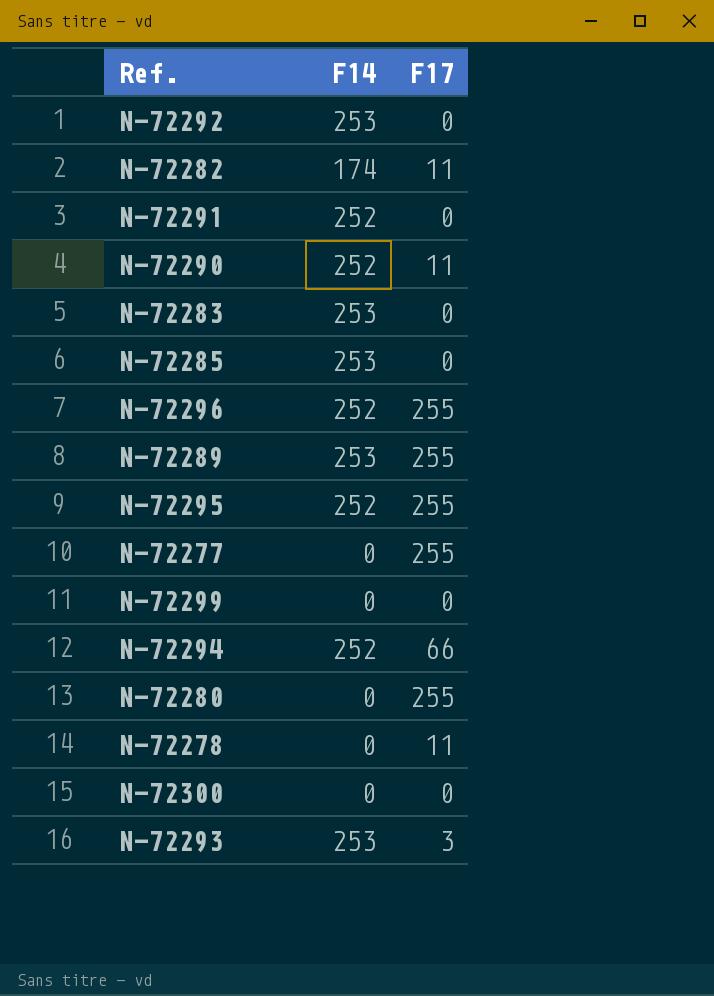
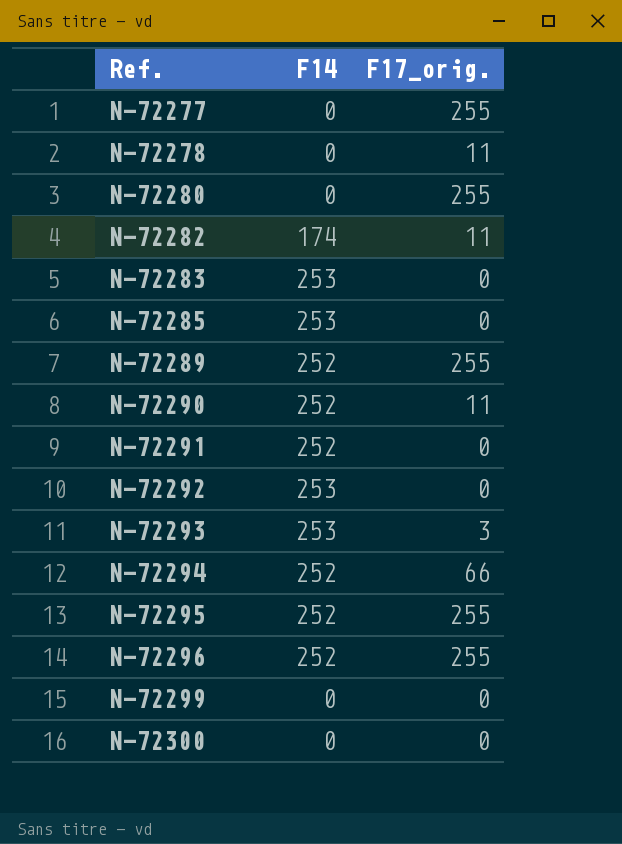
row order: none -> Ref. ascending
column name: F17 -> F17_orig.
N-72289 | F14: 253 -> 252

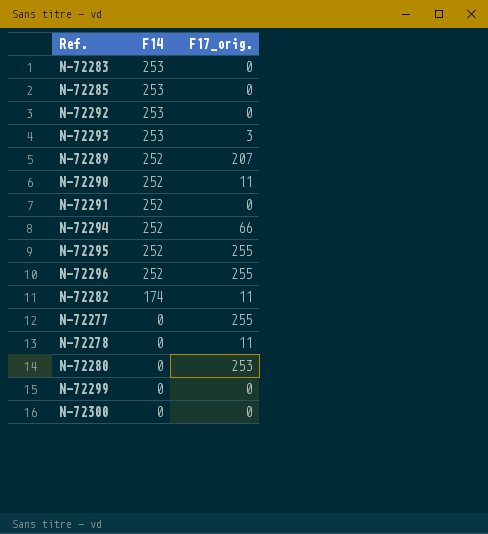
row order: Ref. ascending -> F14 descending
N-72289 | F17_orig.: 255 -> 207
N-72280 | F17_orig.: 255 -> 253

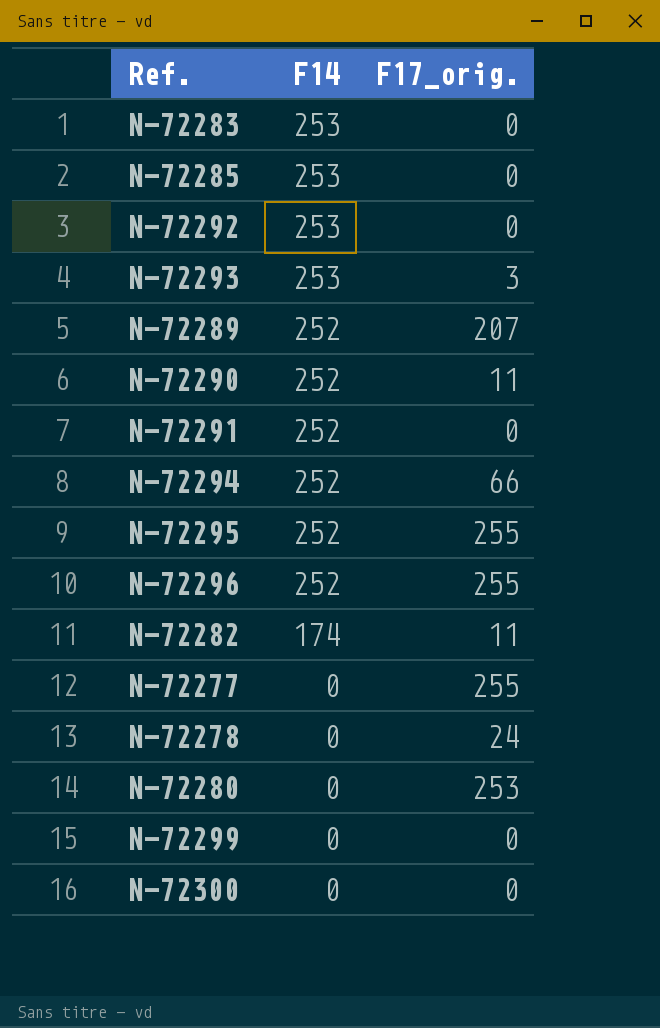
N-72278 | F17_orig.: 11 -> 24

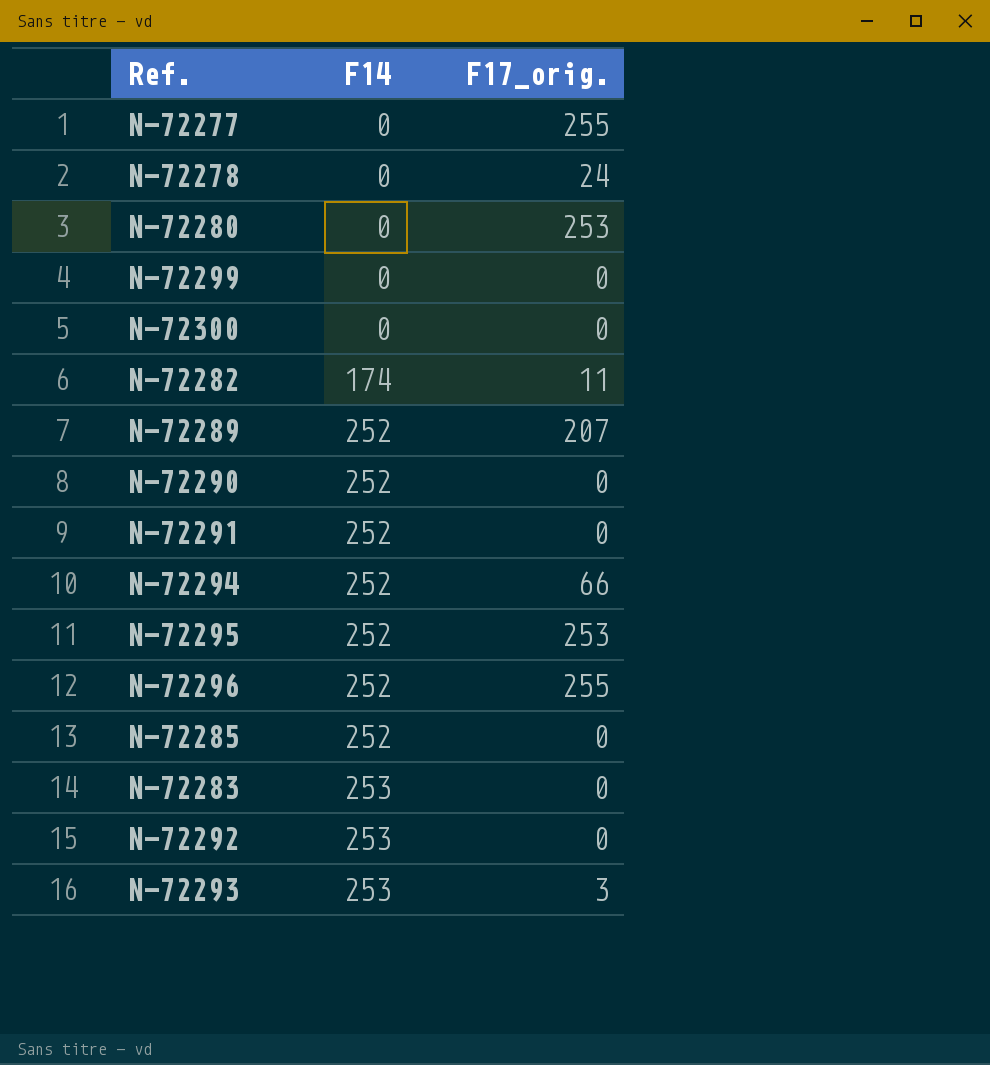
row order: F14 descending -> F14 ascending
N-72290 | F17_orig.: 11 -> 0
N-72295 | F17_orig.: 255 -> 253
N-72285 | F14: 253 -> 252

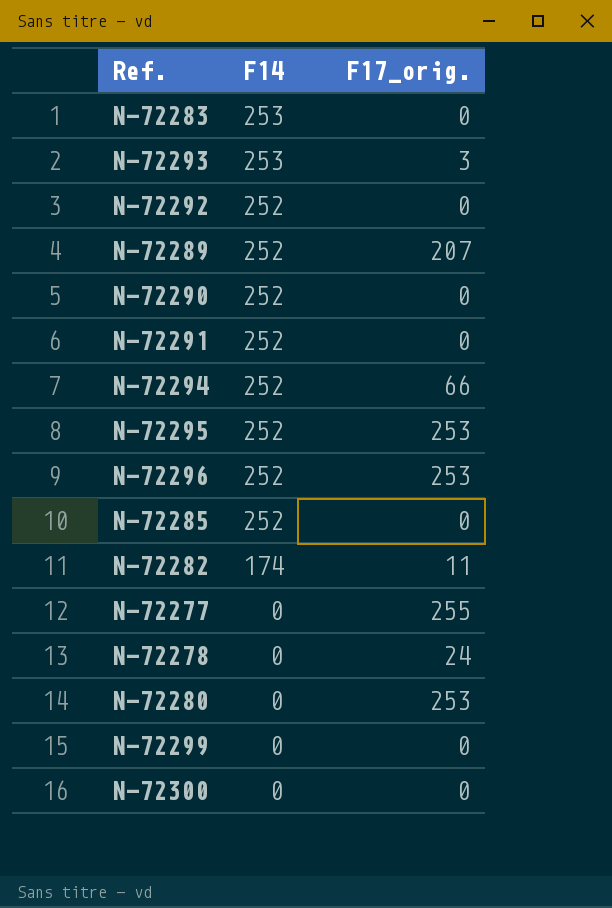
row order: F14 ascending -> F14 descending
N-72292 | F14: 253 -> 252
N-72296 | F17_orig.: 255 -> 253

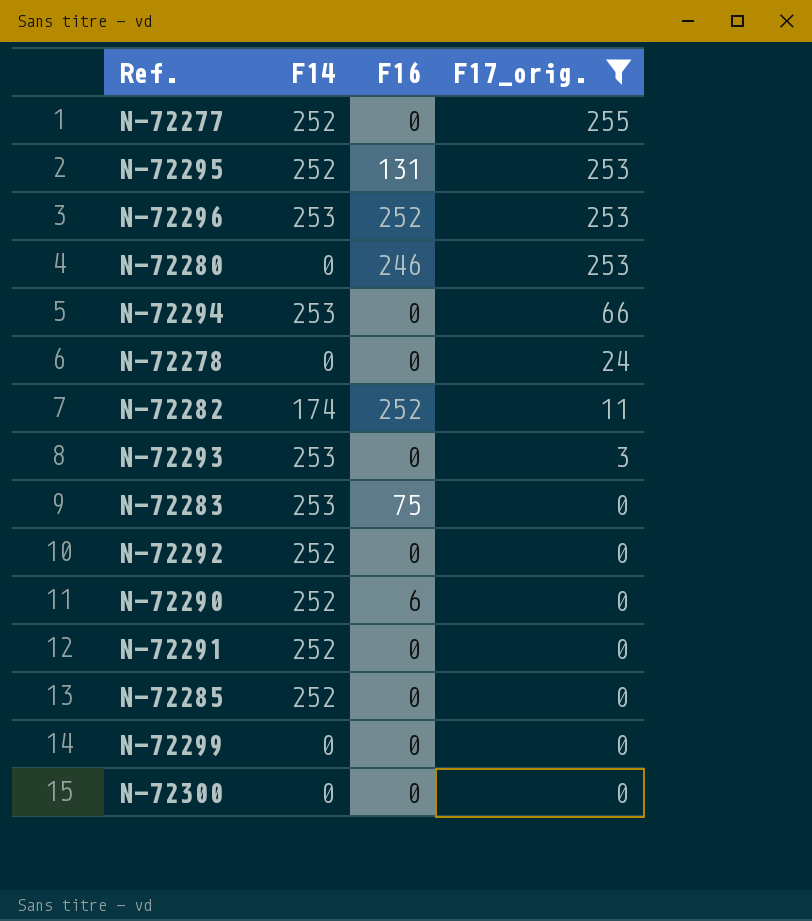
filter: none -> F17_orig. != 207
row order: F14 descending -> F17_orig. descending
column F16 | position: none -> 3
N-72277 | F14: 0 -> 252
N-72296 | F14: 252 -> 253
N-72294 | F14: 252 -> 253

